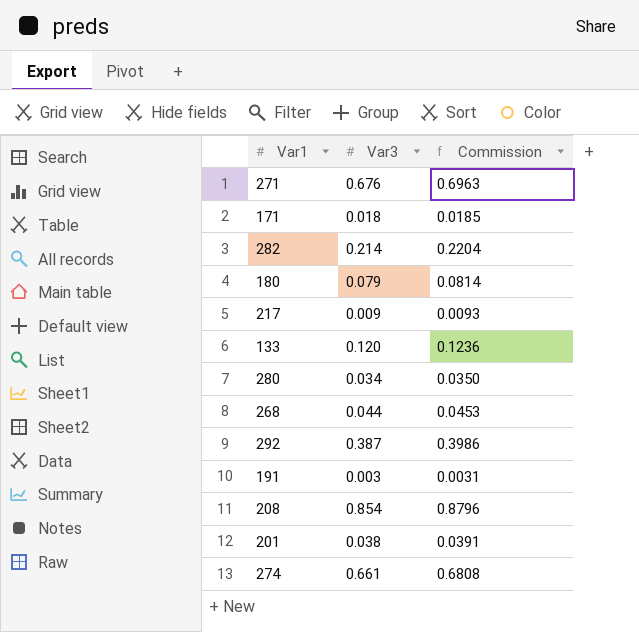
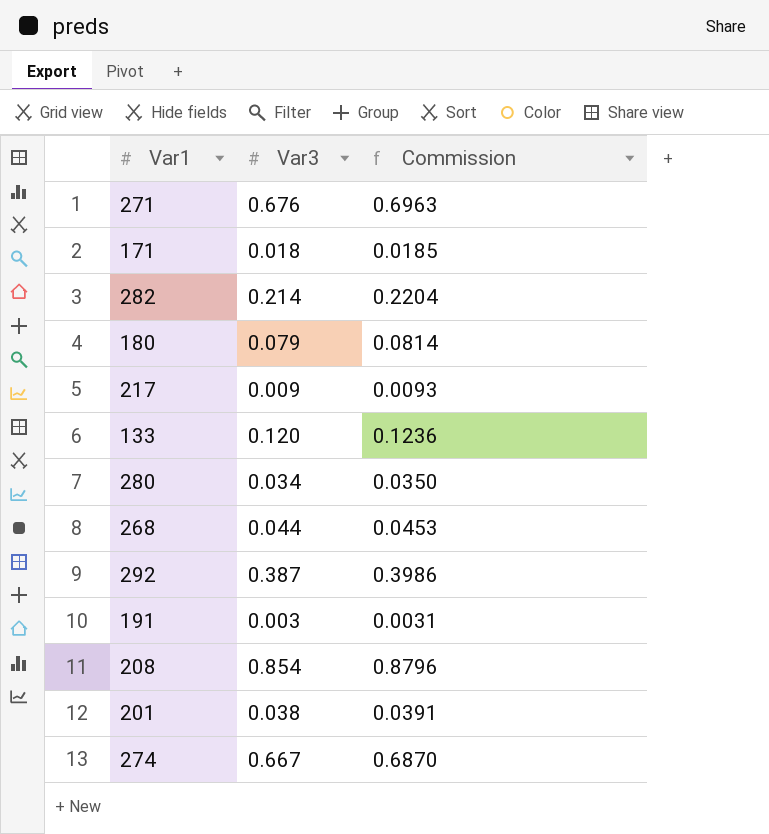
274 | Var3: 0.661 -> 0.667
274 | Commission: 0.6808 -> 0.6870

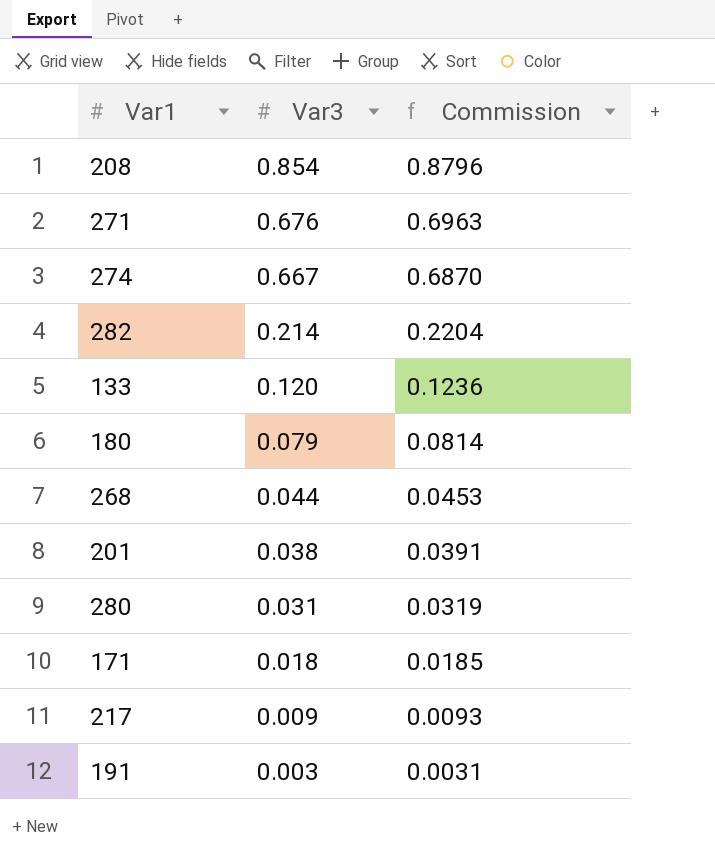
row order: none -> Var3 descending
row 292: 0.387 | 0.3986 -> none
280 | Var3: 0.034 -> 0.031
280 | Commission: 0.0350 -> 0.0319

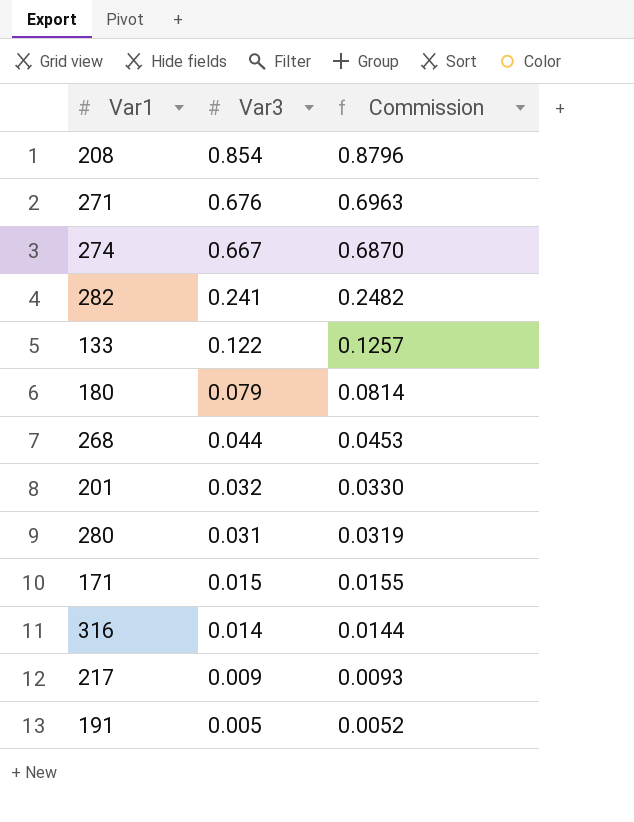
282 | Var3: 0.214 -> 0.241
282 | Commission: 0.2204 -> 0.2482
133 | Var3: 0.120 -> 0.122
133 | Commission: 0.1236 -> 0.1257
201 | Var3: 0.038 -> 0.032
201 | Commission: 0.0391 -> 0.0330
171 | Var3: 0.018 -> 0.015
171 | Commission: 0.0185 -> 0.0155
row 316: none -> 0.014 | 0.0144
191 | Var3: 0.003 -> 0.005
191 | Commission: 0.0031 -> 0.0052

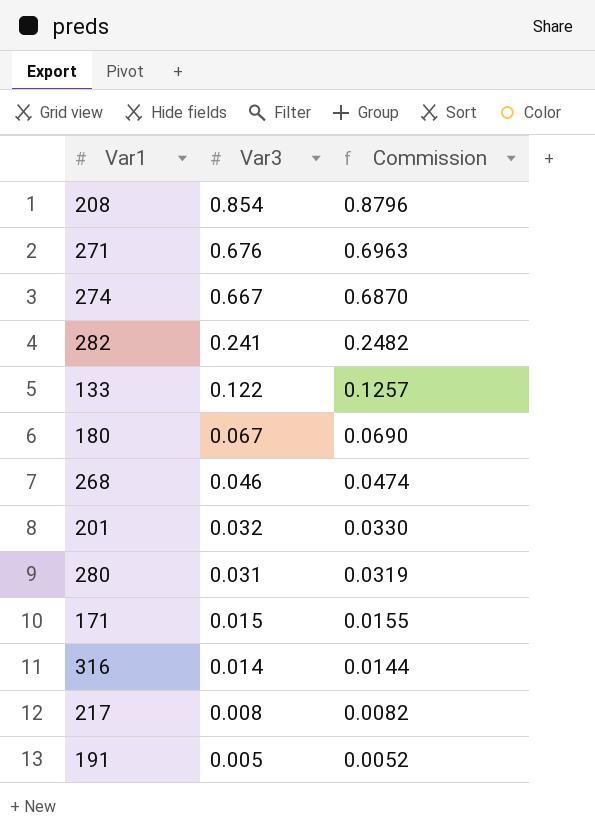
180 | Var3: 0.079 -> 0.067
180 | Commission: 0.0814 -> 0.0690
268 | Var3: 0.044 -> 0.046
268 | Commission: 0.0453 -> 0.0474
217 | Var3: 0.009 -> 0.008
217 | Commission: 0.0093 -> 0.0082

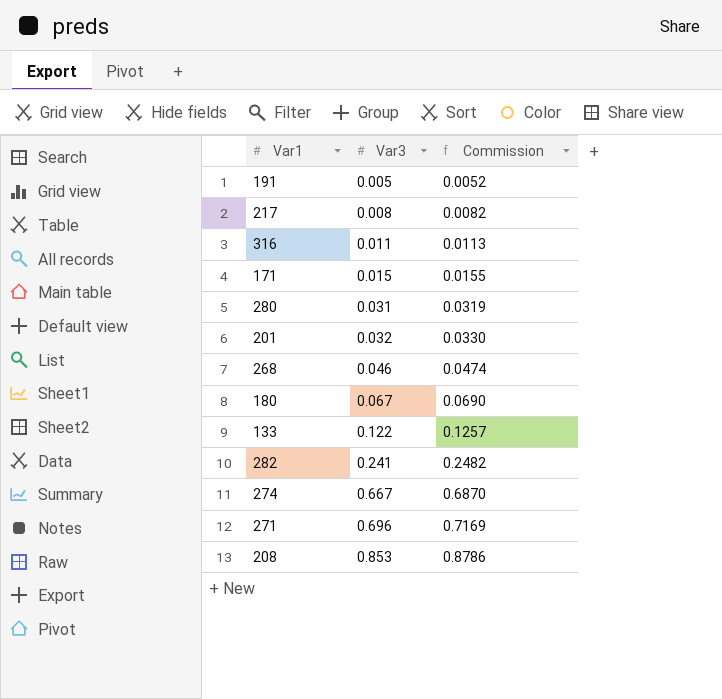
row order: Var3 descending -> Var3 ascending
316 | Var3: 0.014 -> 0.011
316 | Commission: 0.0144 -> 0.0113
271 | Var3: 0.676 -> 0.696
271 | Commission: 0.6963 -> 0.7169
208 | Var3: 0.854 -> 0.853
208 | Commission: 0.8796 -> 0.8786

